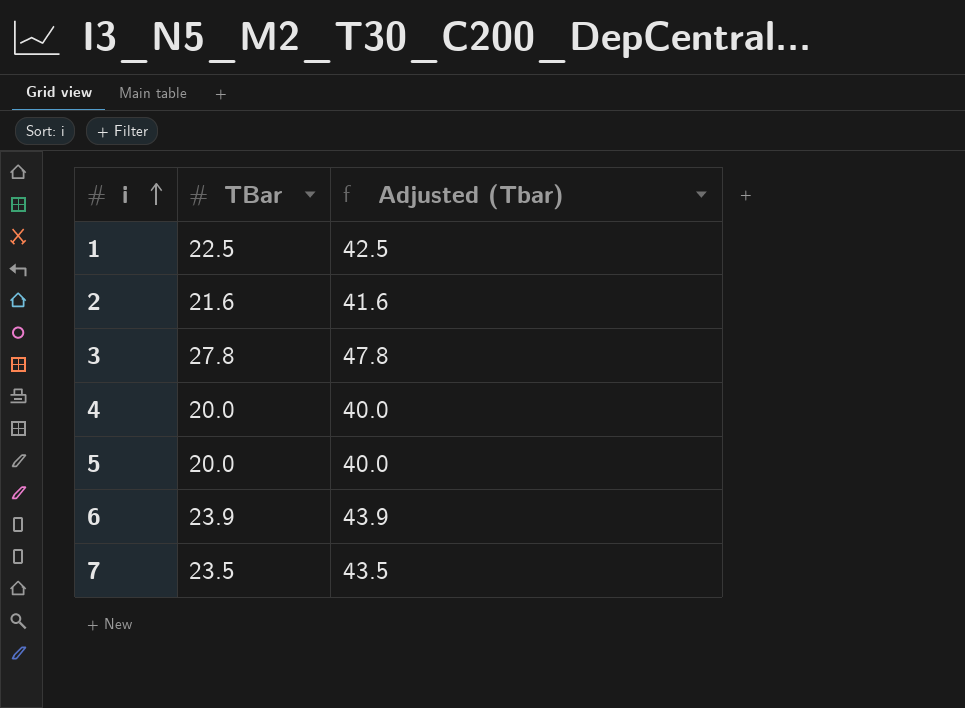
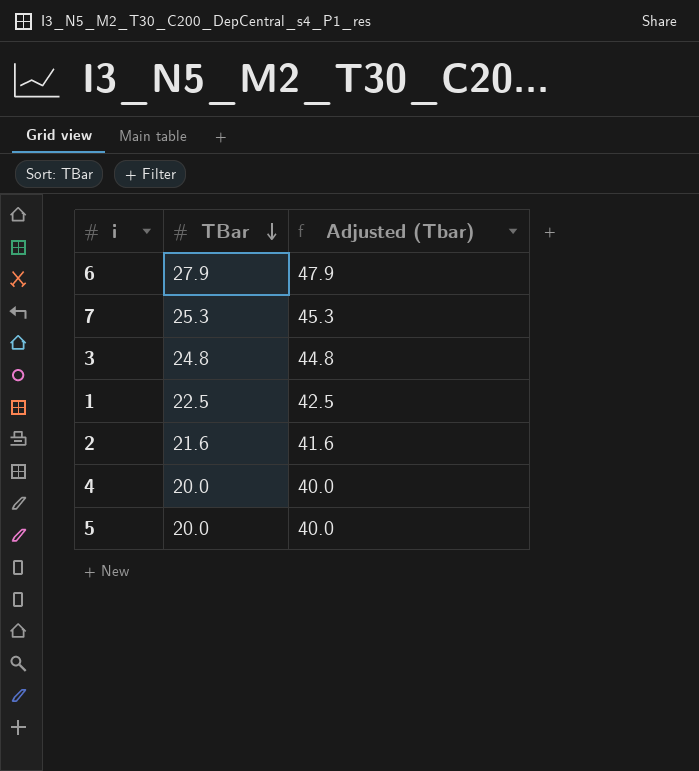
row order: i ascending -> TBar descending
6 | TBar: 23.9 -> 27.9
6 | Adjusted (Tbar): 43.9 -> 47.9
7 | TBar: 23.5 -> 25.3
7 | Adjusted (Tbar): 43.5 -> 45.3
3 | TBar: 27.8 -> 24.8
3 | Adjusted (Tbar): 47.8 -> 44.8

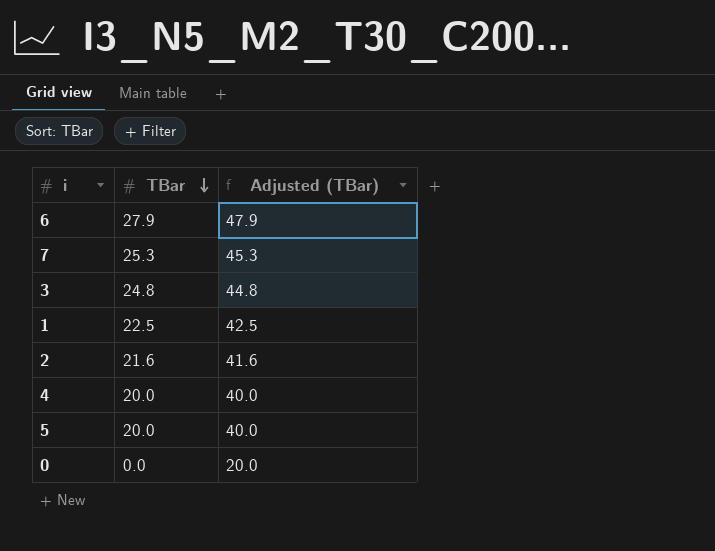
column name: Adjusted (Tbar) -> Adjusted (TBar)
row 0: none -> 0.0 | 20.0

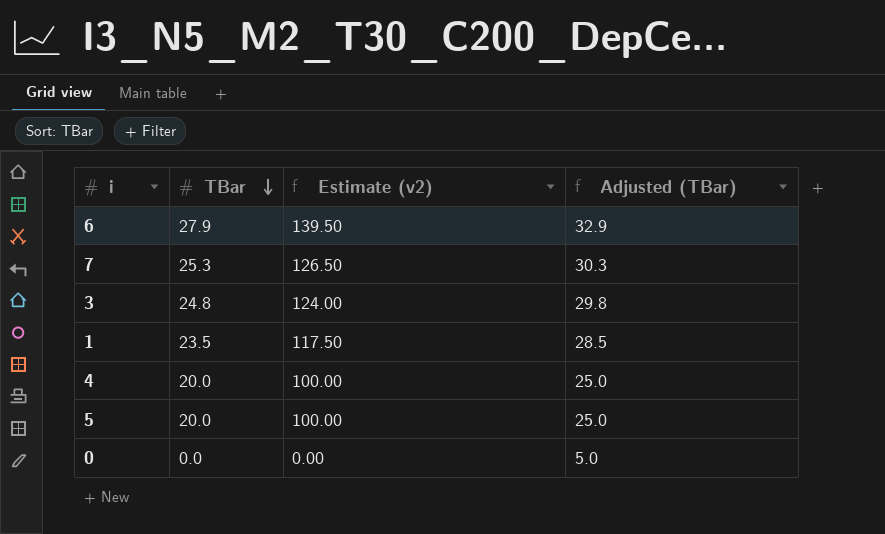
column Estimate (v2) | formula: none -> [TBar] * 5
column Adjusted (TBar) | formula: [TBar] + 20 -> [TBar] + 5
row 2: 21.6 | 41.6 -> none
1 | TBar: 22.5 -> 23.5

